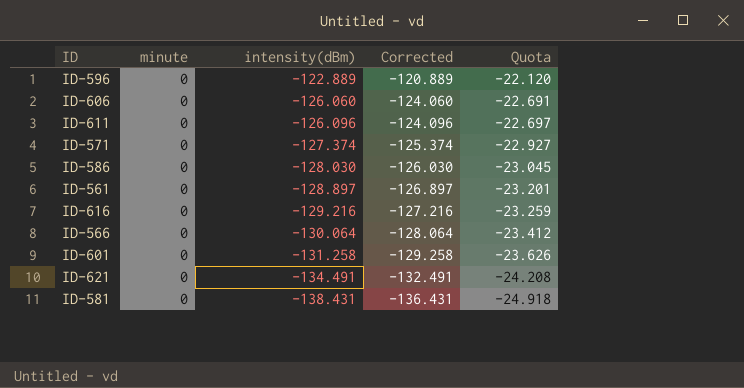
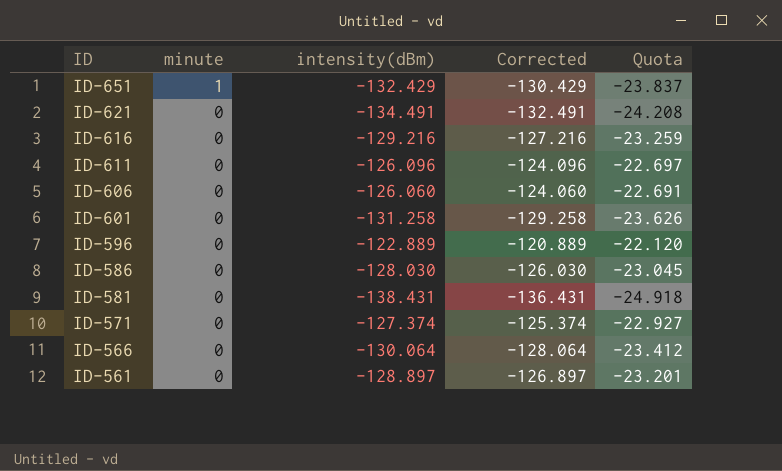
row order: intensity(dBm) descending -> ID descending
row ID-651: none -> 1 | -132.429 | -130.429 | -23.837

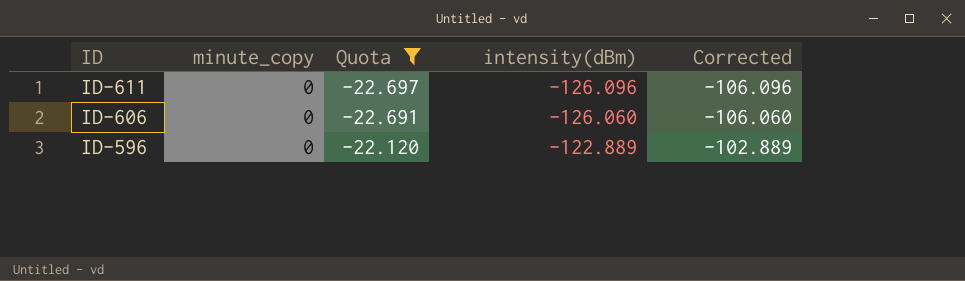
filter: none -> Quota >= -22.697
column name: minute -> minute_copy
column Quota | position: 5 -> 3
column Corrected | formula: [intensity(dBm)] + 2 -> [intensity(dBm)] + 20

